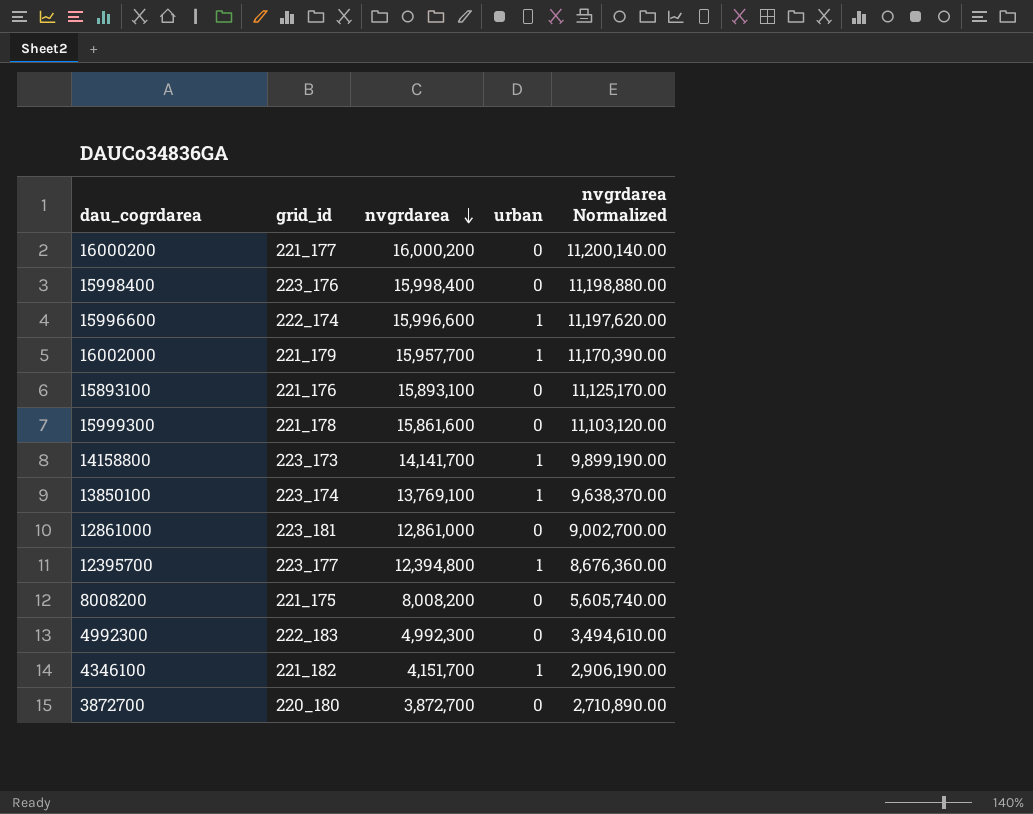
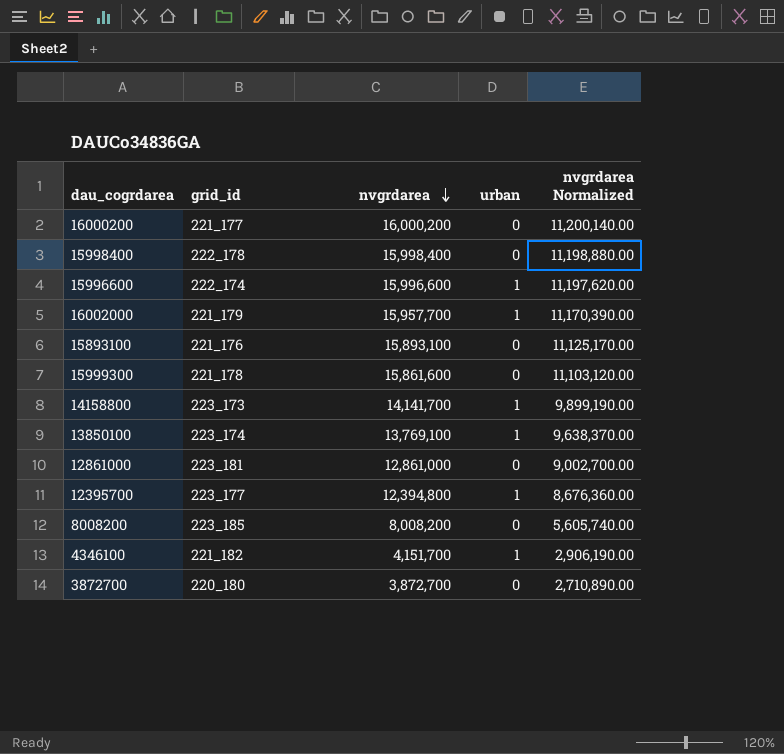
row 4992300: 222_183 | 4,992,300 | 0 | 3,494,610.00 -> none
15998400 | grid_id: 223_176 -> 222_178
8008200 | grid_id: 221_175 -> 223_185

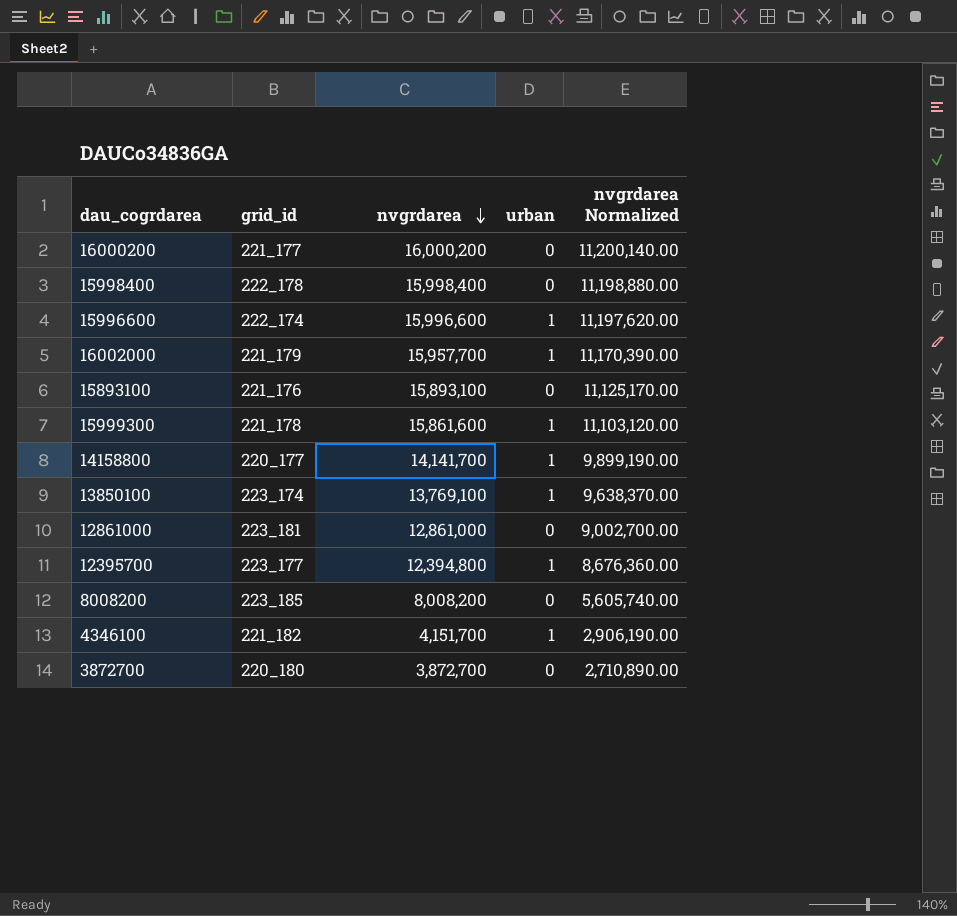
15999300 | urban: 0 -> 1
14158800 | grid_id: 223_173 -> 220_177

